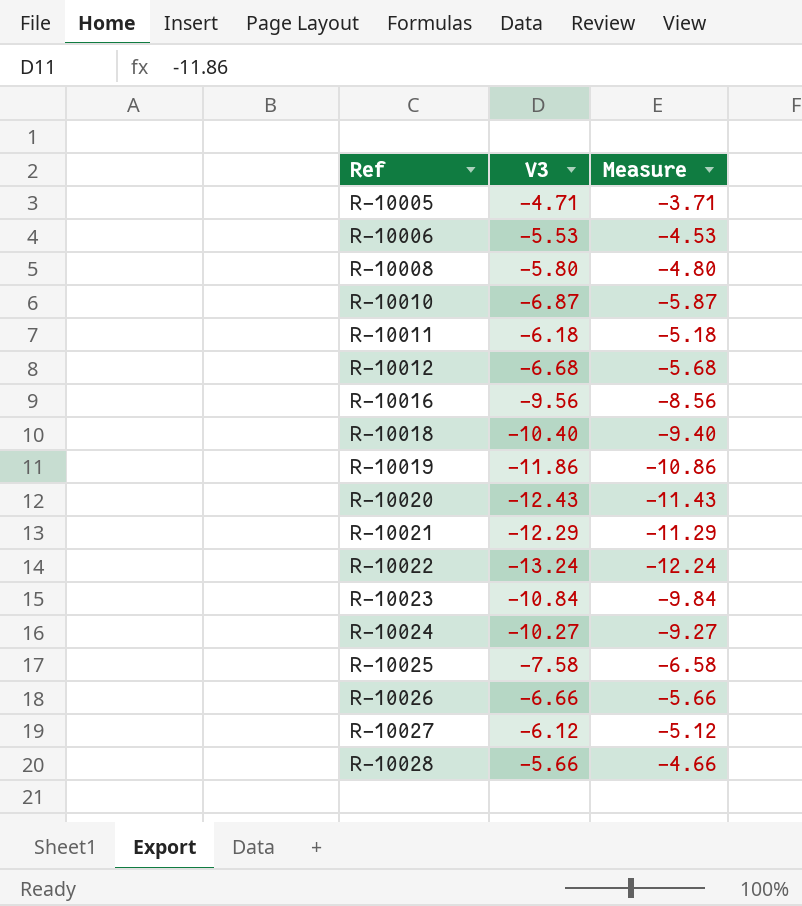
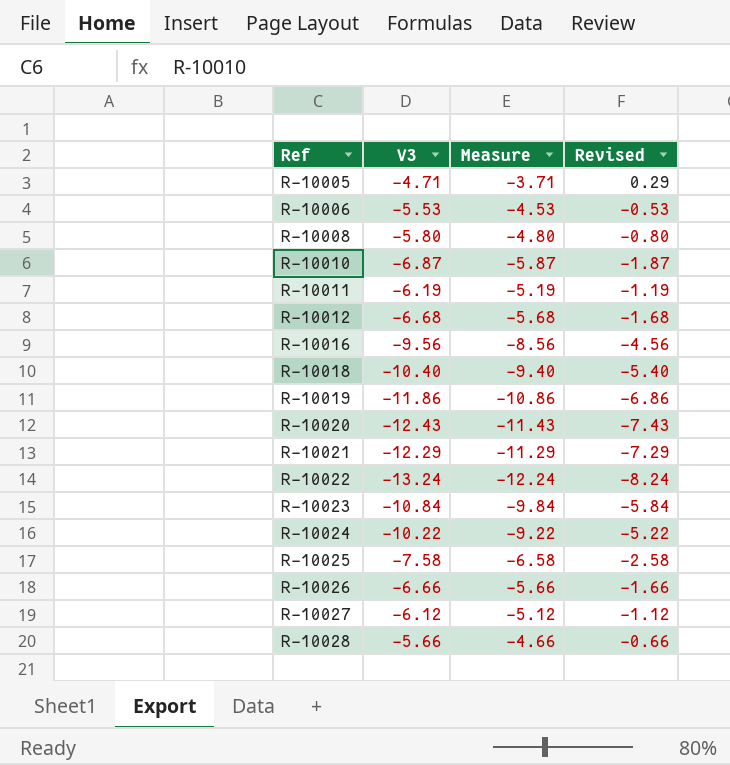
column Revised | formula: none -> [V3] + 5
R-10011 | V3: -6.18 -> -6.19
R-10011 | Measure: -5.18 -> -5.19
R-10024 | V3: -10.27 -> -10.22
R-10024 | Measure: -9.27 -> -9.22

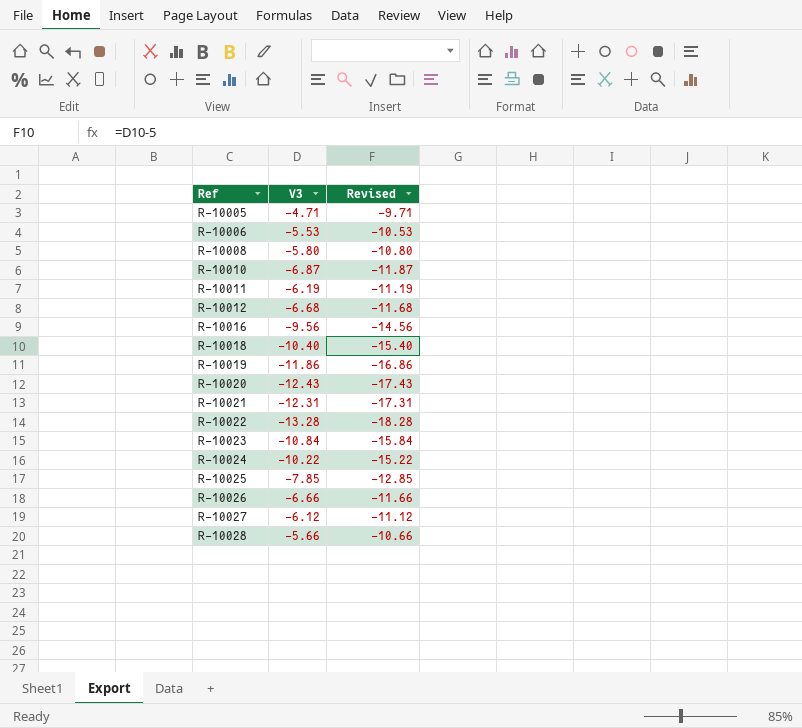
column Measure | formula: [V3] + 1 -> none
column Revised | formula: [V3] + 5 -> [V3] - 5
R-10021 | V3: -12.29 -> -12.31
R-10022 | V3: -13.24 -> -13.28
R-10025 | V3: -7.58 -> -7.85

